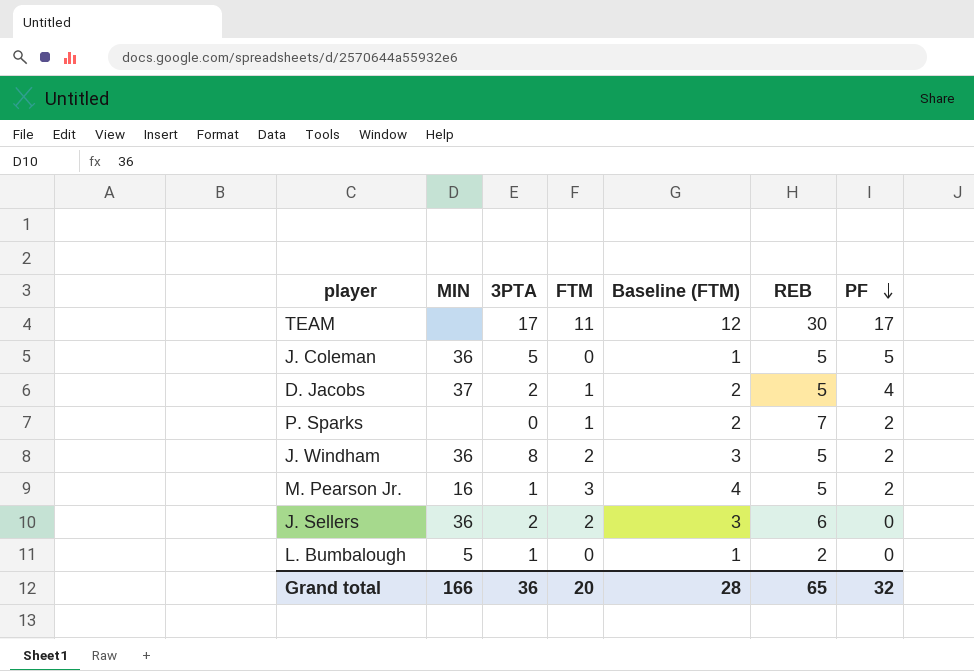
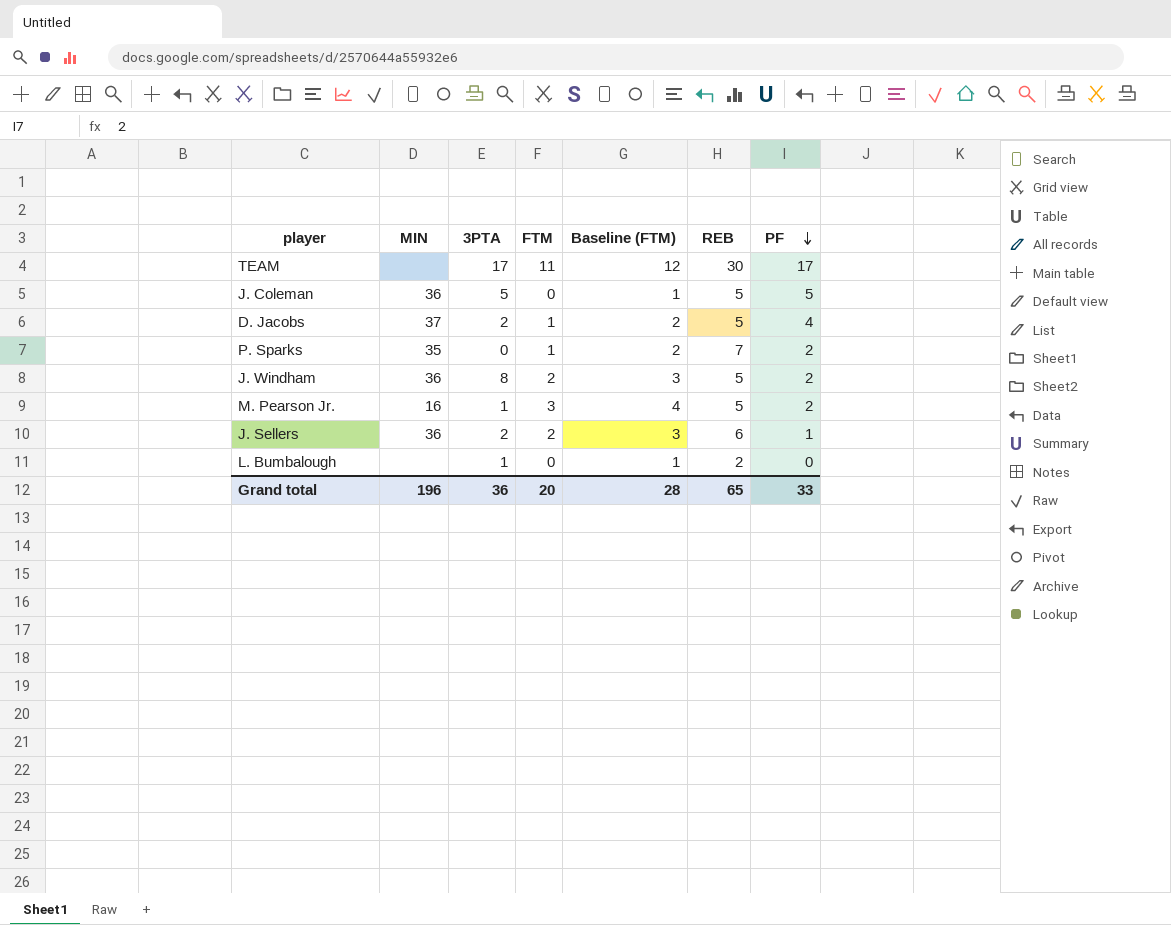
P. Sparks | MIN: none -> 35
J. Sellers | PF: 0 -> 1
L. Bumbalough | MIN: 5 -> none
Grand total | MIN: 166 -> 196
Grand total | PF: 32 -> 33

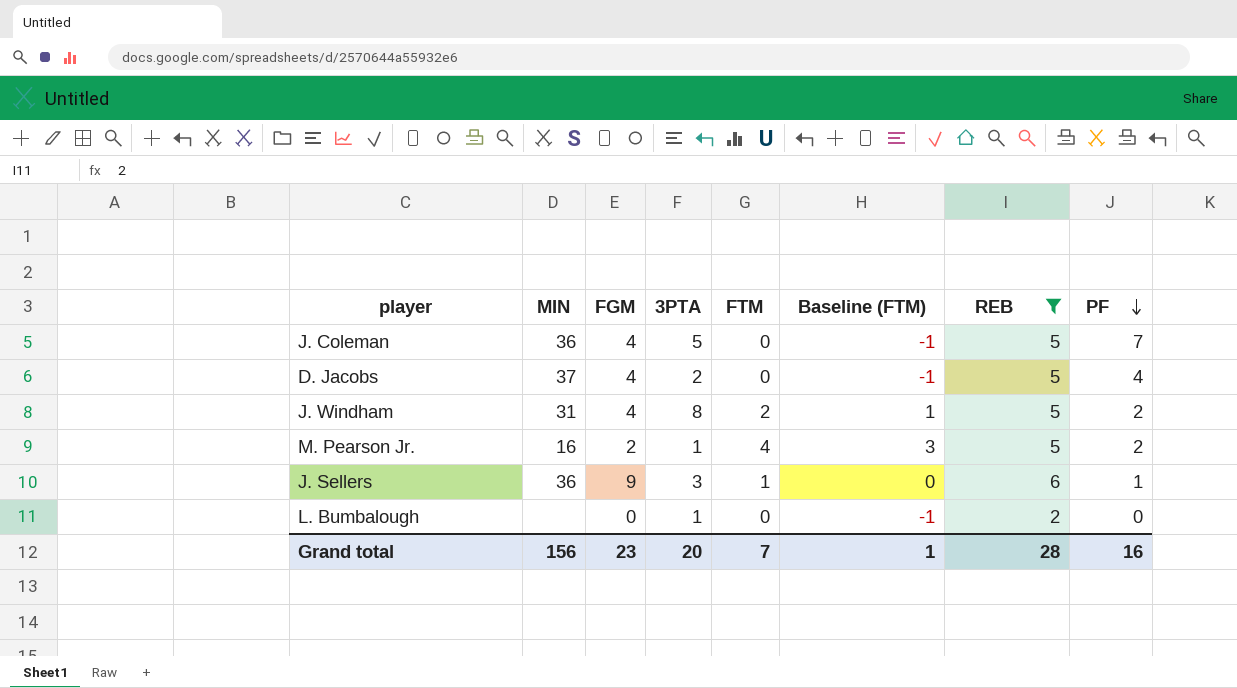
filter: none -> REB <= 6
column FGM | position: none -> 3
column Baseline (FTM) | formula: [FTM] + 1 -> [FTM] - 1
J. Coleman | PF: 5 -> 7
D. Jacobs | FTM: 1 -> 0
J. Windham | MIN: 36 -> 31
M. Pearson Jr. | FTM: 3 -> 4
J. Sellers | 3PTA: 2 -> 3
J. Sellers | FTM: 2 -> 1
Grand total | MIN: 196 -> 156
Grand total | 3PTA: 36 -> 20
Grand total | FTM: 20 -> 7
Grand total | Baseline (FTM): 28 -> 1
Grand total | REB: 65 -> 28
Grand total | PF: 33 -> 16

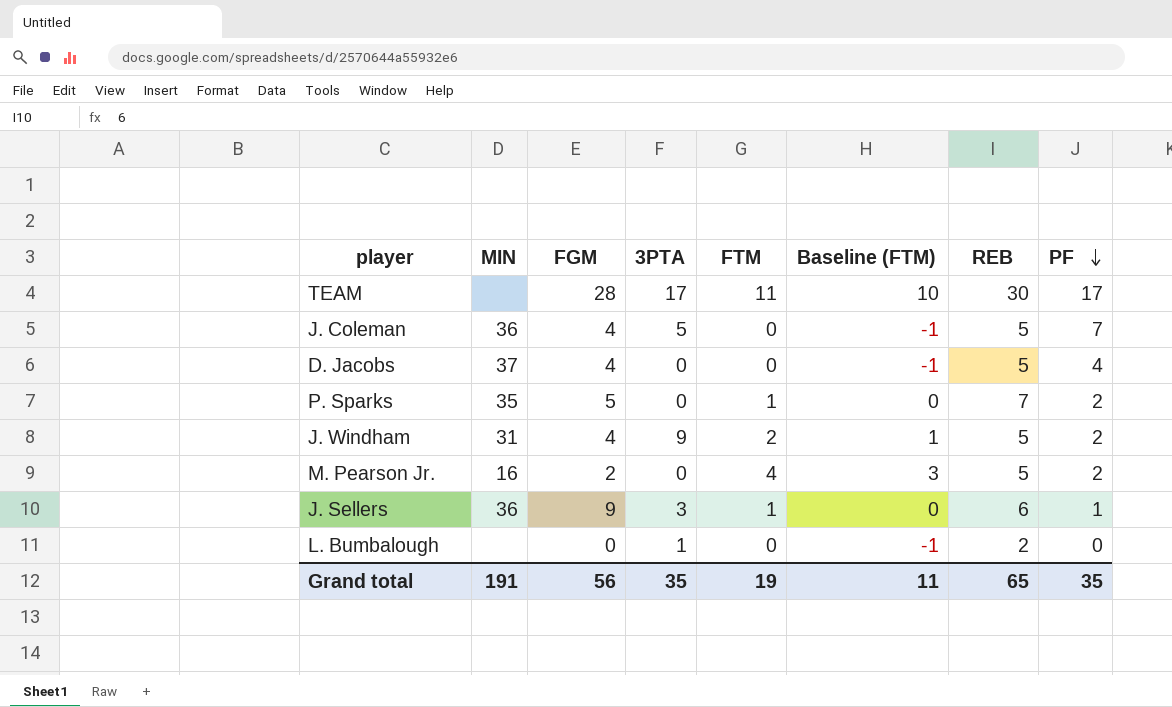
filter: REB <= 6 -> none
D. Jacobs | 3PTA: 2 -> 0
J. Windham | 3PTA: 8 -> 9
M. Pearson Jr. | 3PTA: 1 -> 0
Grand total | MIN: 156 -> 191
Grand total | FGM: 23 -> 56
Grand total | 3PTA: 20 -> 35
Grand total | FTM: 7 -> 19
Grand total | Baseline (FTM): 1 -> 11
Grand total | REB: 28 -> 65
Grand total | PF: 16 -> 35

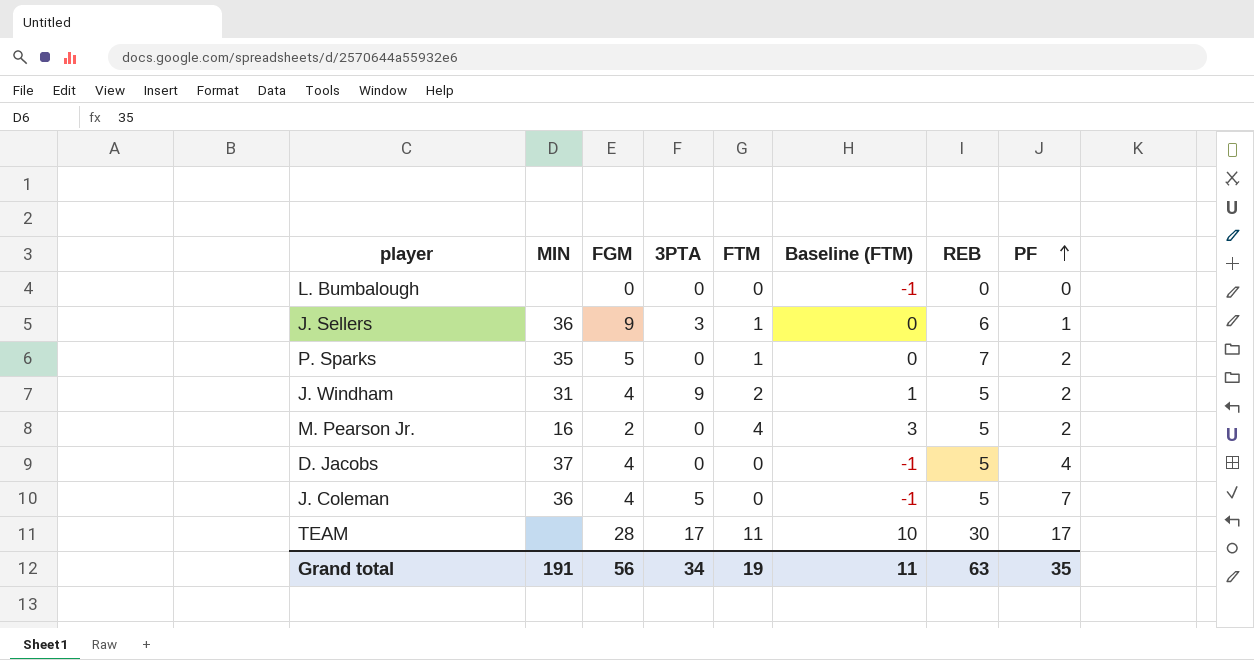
row order: PF descending -> PF ascending
L. Bumbalough | 3PTA: 1 -> 0
L. Bumbalough | REB: 2 -> 0
Grand total | 3PTA: 35 -> 34
Grand total | REB: 65 -> 63

